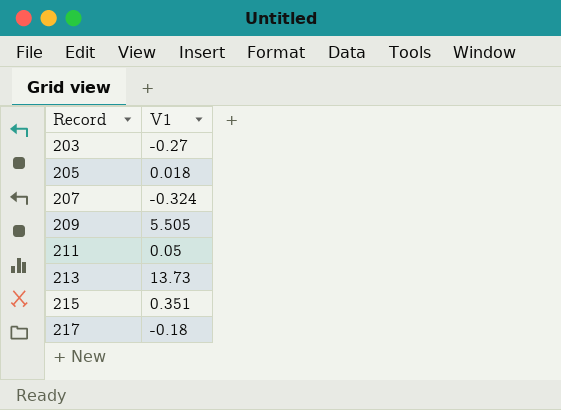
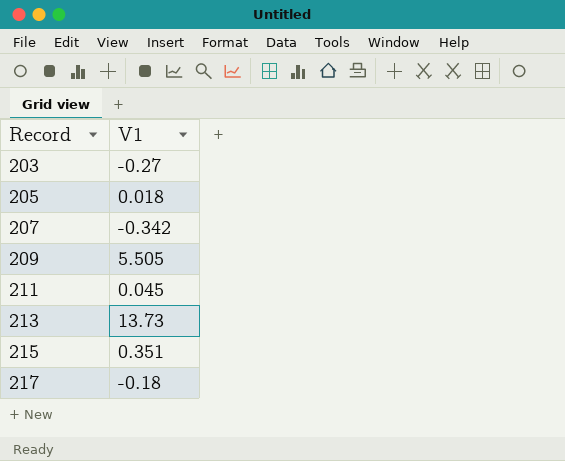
207 | V1: -0.324 -> -0.342
211 | V1: 0.05 -> 0.045

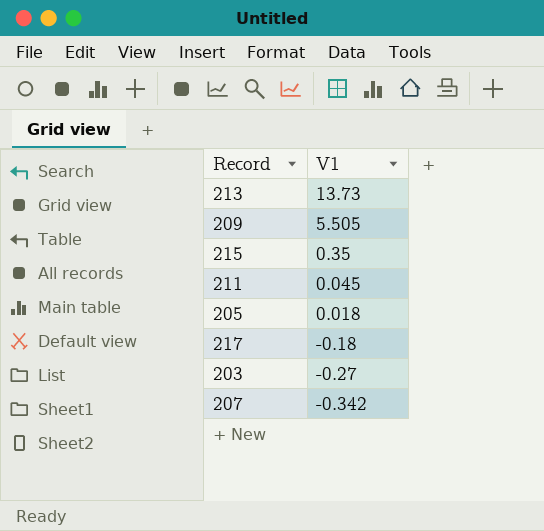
row order: Record ascending -> V1 descending
215 | V1: 0.351 -> 0.35

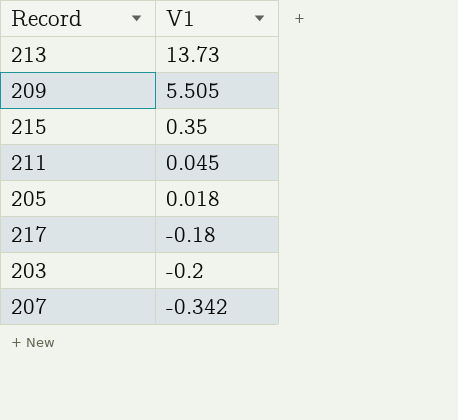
203 | V1: -0.27 -> -0.2

